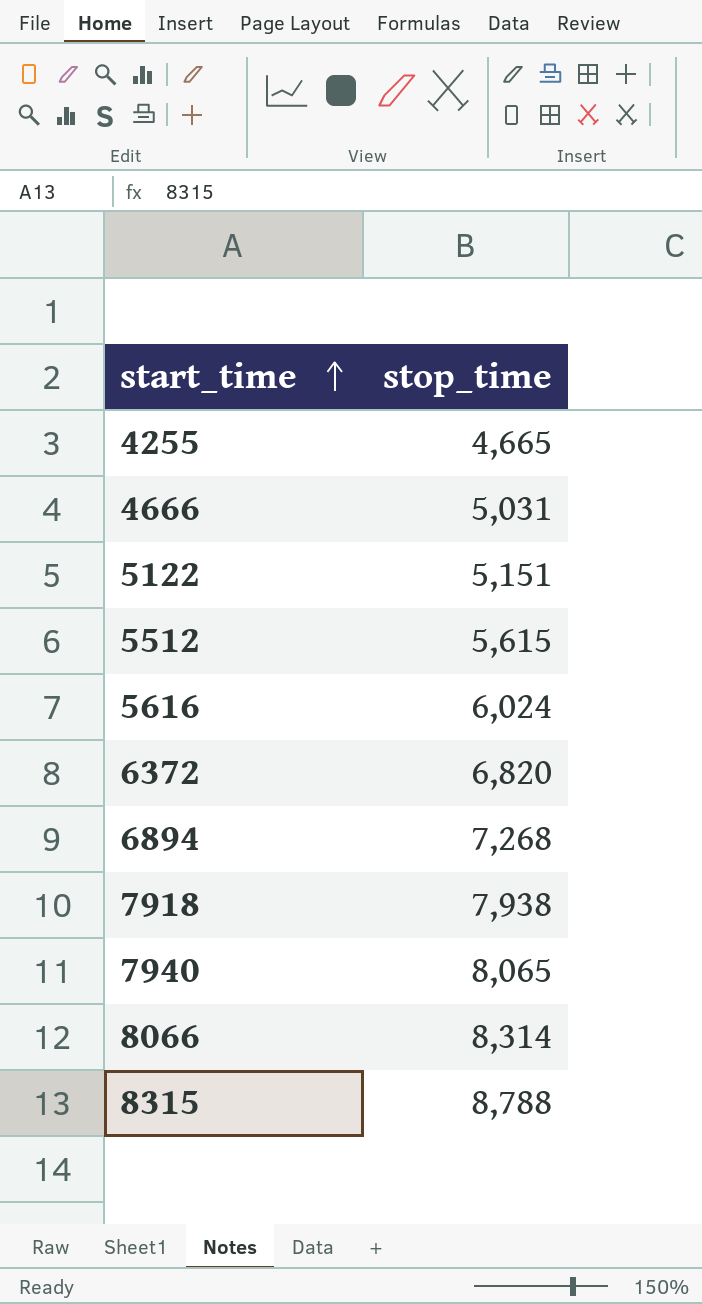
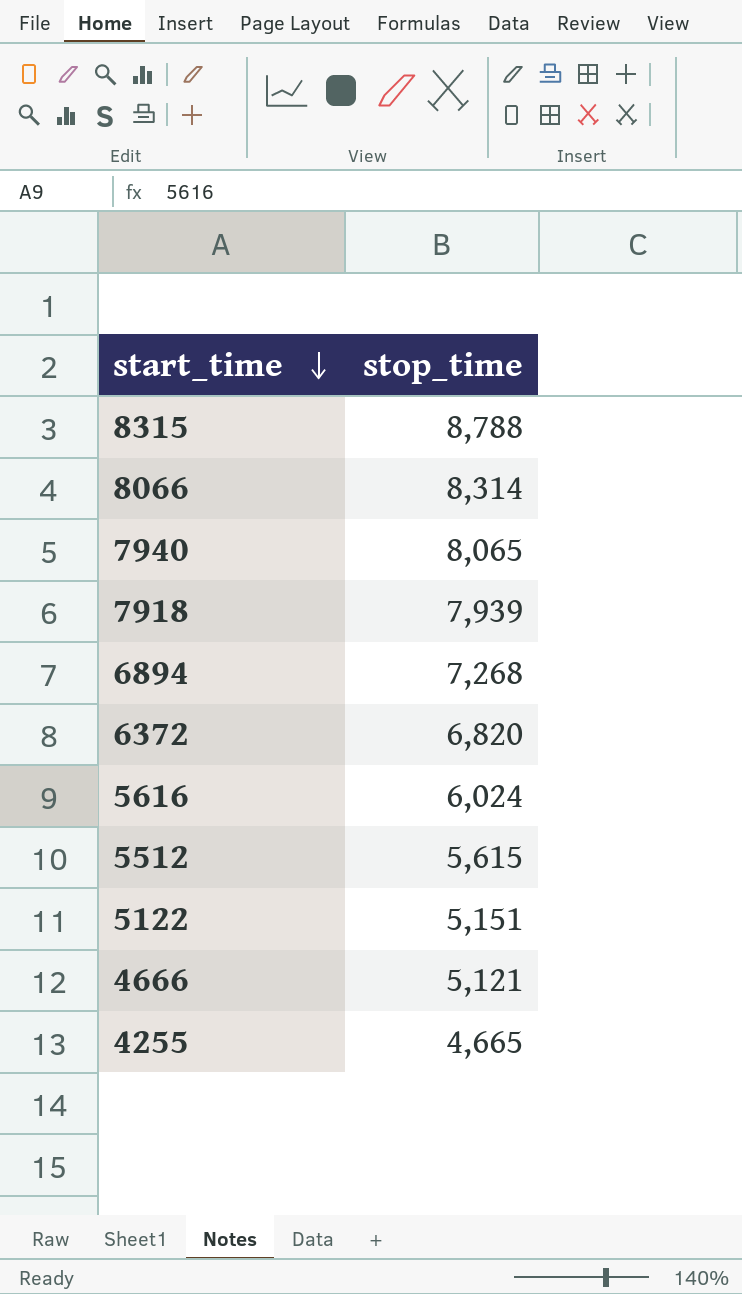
row order: start_time ascending -> start_time descending
7918 | stop_time: 7,938 -> 7,939
4666 | stop_time: 5,031 -> 5,121

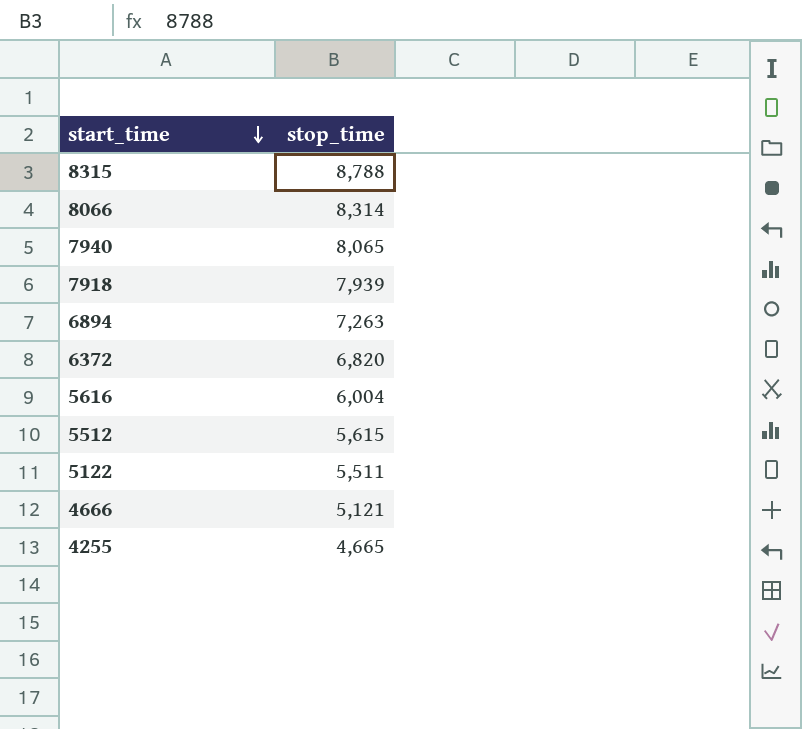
6894 | stop_time: 7,268 -> 7,263
5616 | stop_time: 6,024 -> 6,004
5122 | stop_time: 5,151 -> 5,511

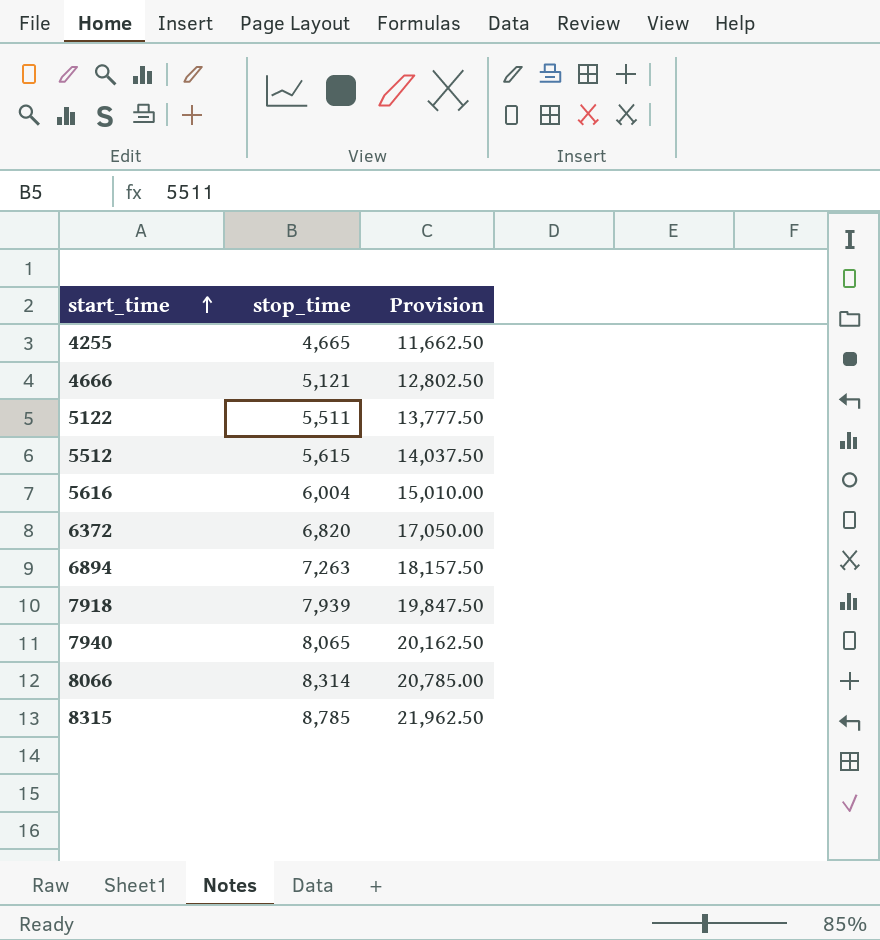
row order: start_time descending -> start_time ascending
column Provision | formula: none -> [stop_time] * 2.5
8315 | stop_time: 8,788 -> 8,785

